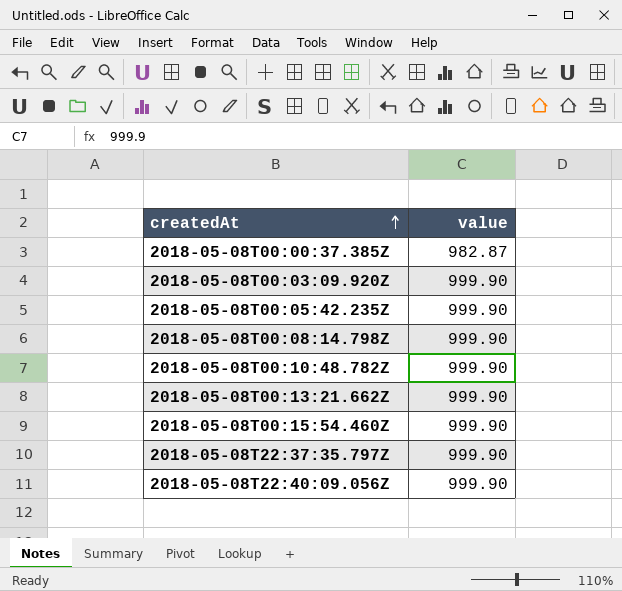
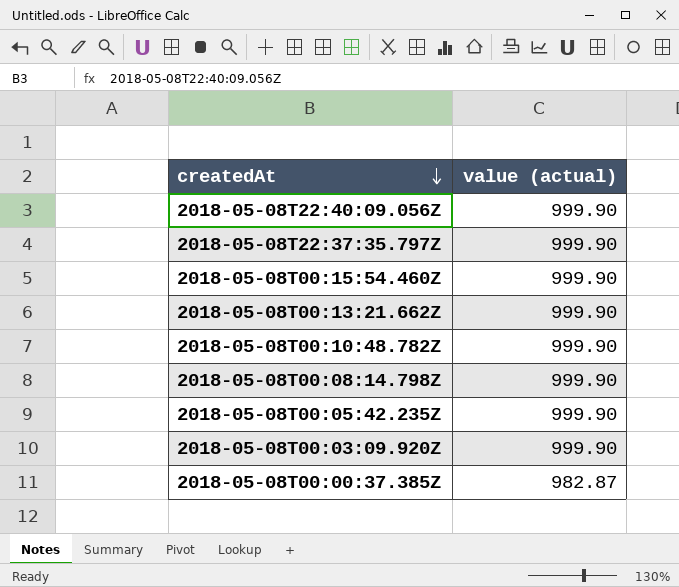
row order: createdAt ascending -> createdAt descending
column name: value -> value (actual)

